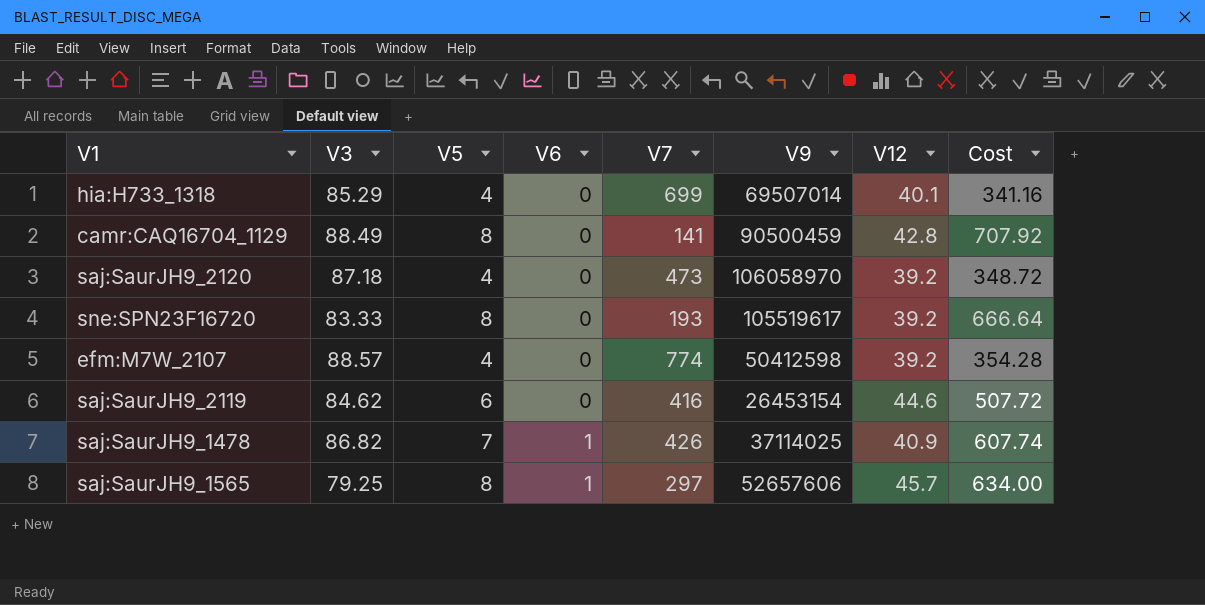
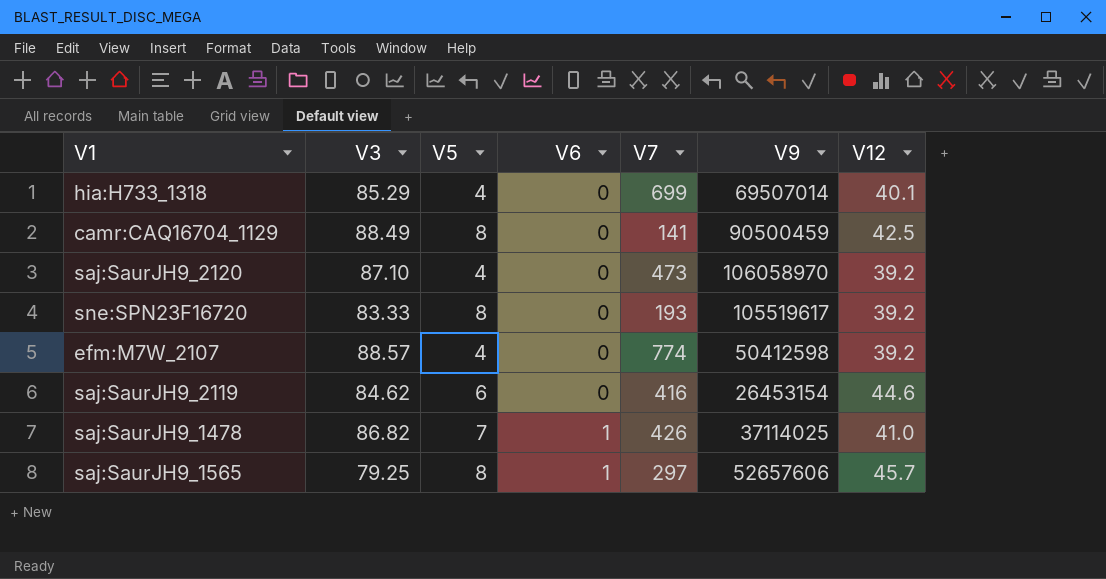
column Cost | formula: [V3] * [V5] -> none
camr:CAQ16704_1129 | V12: 42.8 -> 42.5
saj:SaurJH9_2120 | V3: 87.18 -> 87.10
saj:SaurJH9_1478 | V12: 40.9 -> 41.0

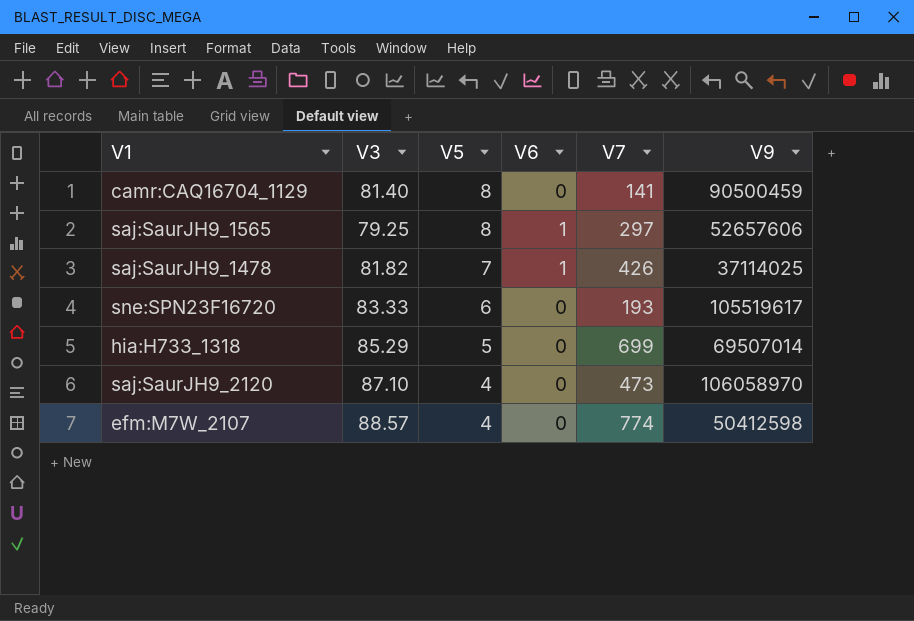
row order: V6 ascending -> V5 descending
column V12 | position: 7 -> none
row saj:SaurJH9_2119: 84.62 | 6 | 0 | 416 | 26453154 | 44.6 -> none
camr:CAQ16704_1129 | V3: 88.49 -> 81.40
saj:SaurJH9_1478 | V3: 86.82 -> 81.82
sne:SPN23F16720 | V5: 8 -> 6
hia:H733_1318 | V5: 4 -> 5

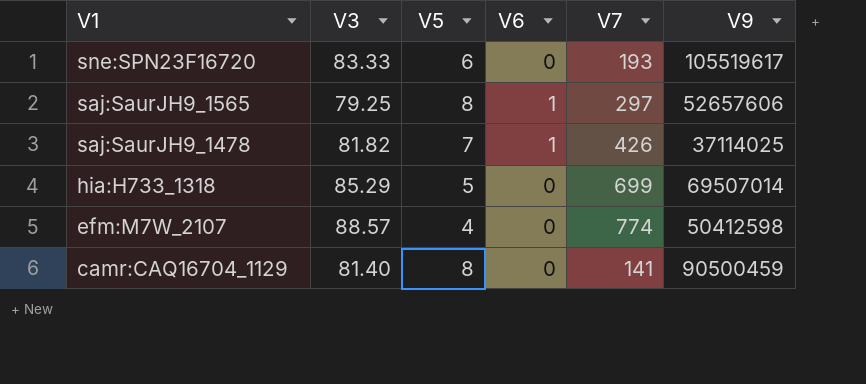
row order: V5 descending -> V1 descending
row saj:SaurJH9_2120: 87.10 | 4 | 0 | 473 | 106058970 -> none

